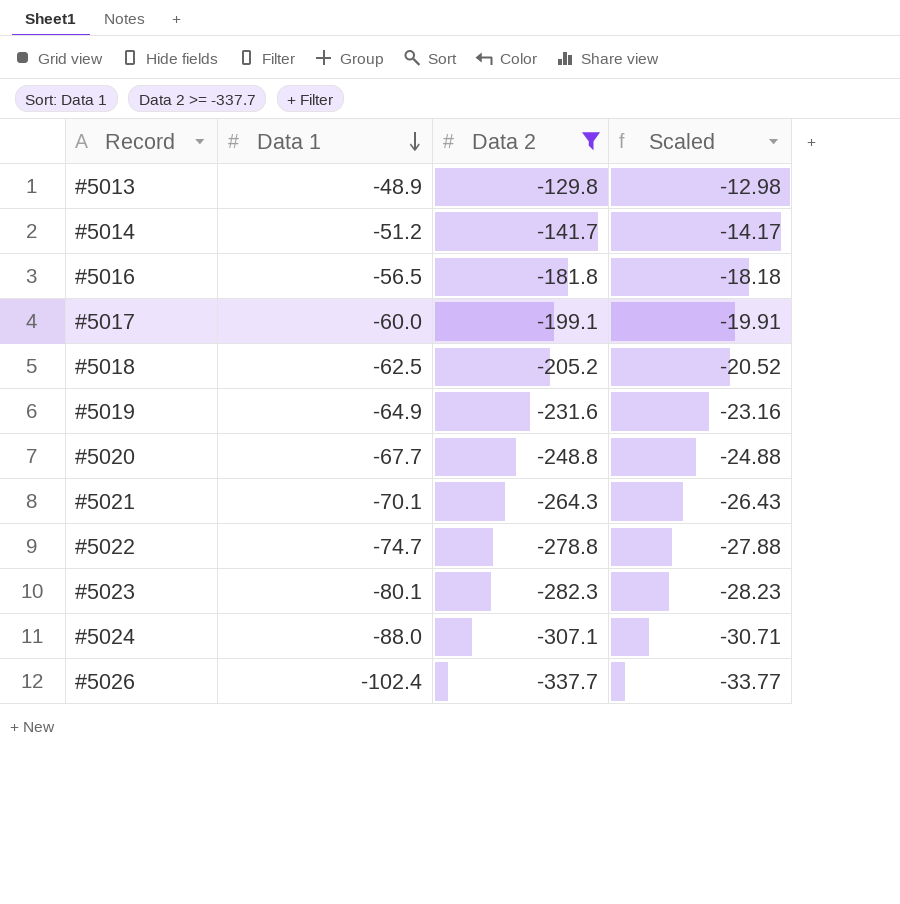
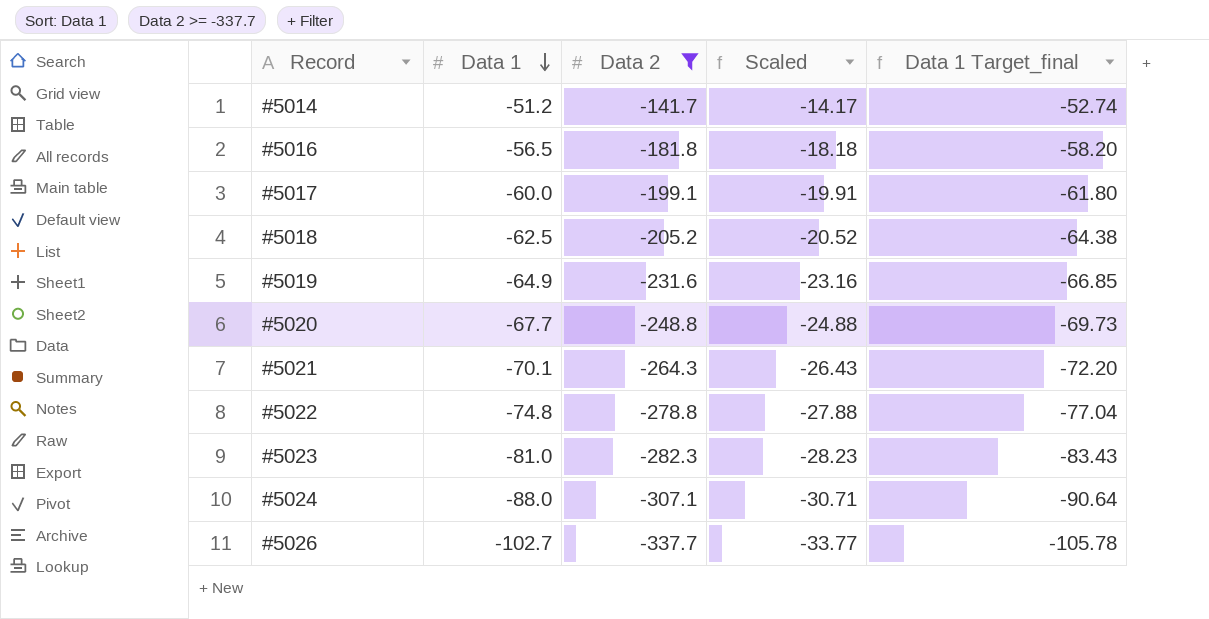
column Data 1 Target_final | formula: none -> [Data 1] * 1.03
row #5013: -48.9 | -129.8 | -12.98 -> none
#5022 | Data 1: -74.7 -> -74.8
#5023 | Data 1: -80.1 -> -81.0
#5026 | Data 1: -102.4 -> -102.7

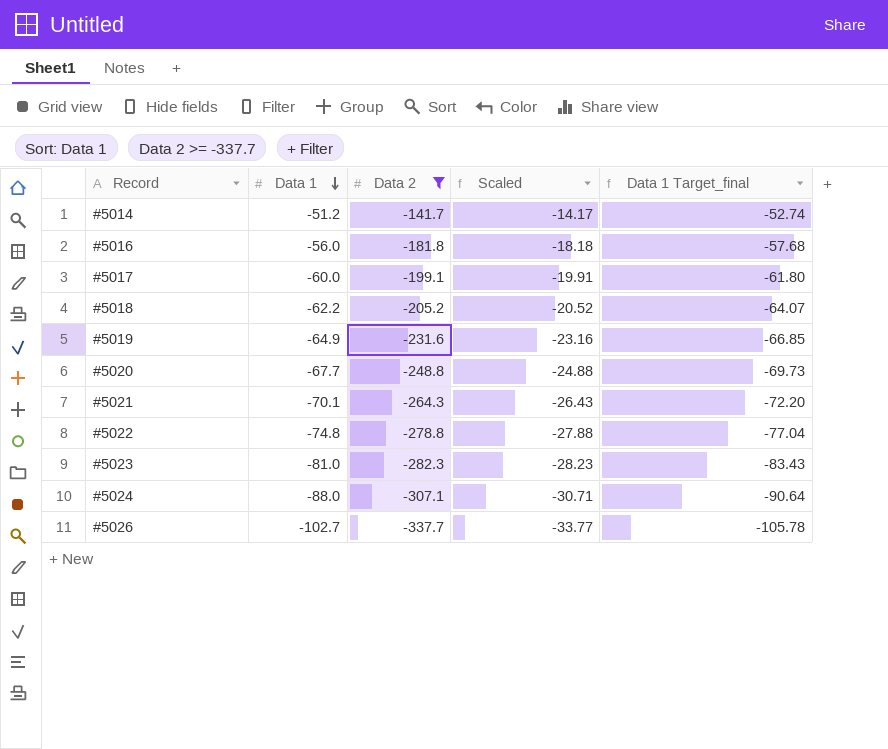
#5016 | Data 1: -56.5 -> -56.0
#5016 | Data 1 Target_final: -58.20 -> -57.68
#5018 | Data 1: -62.5 -> -62.2
#5018 | Data 1 Target_final: -64.38 -> -64.07

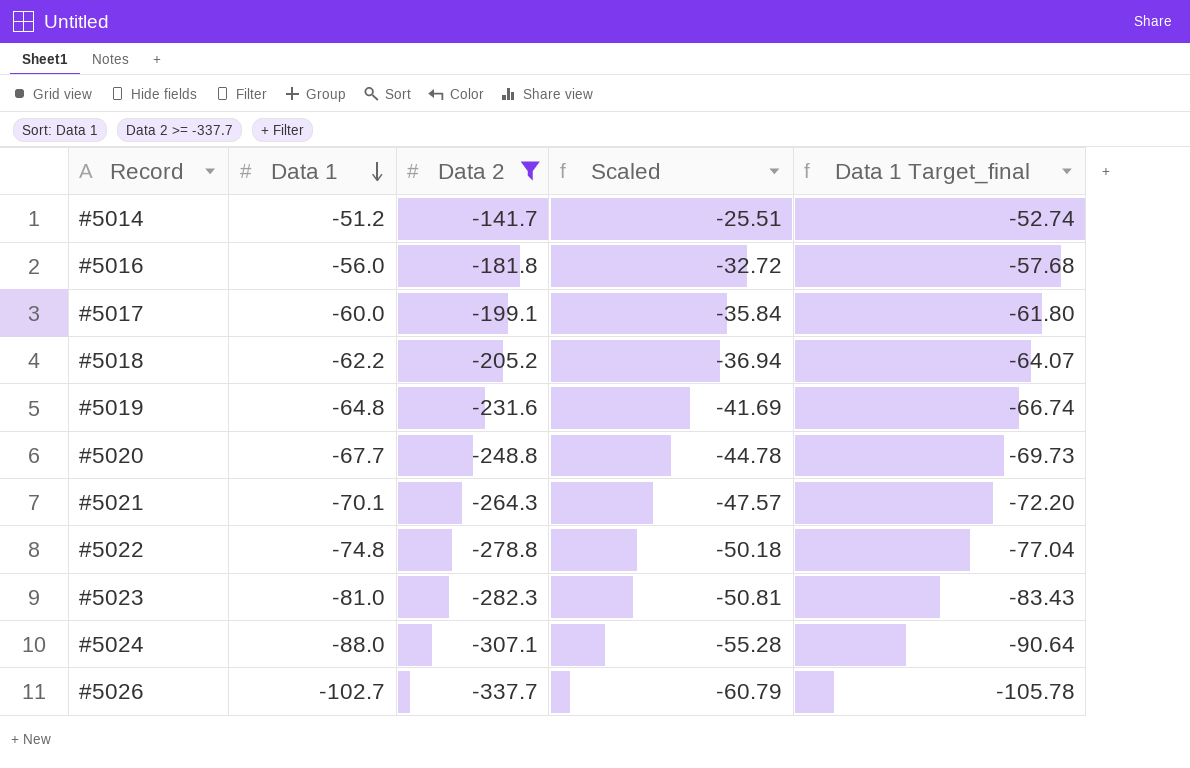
column Scaled | formula: [Data 2] * 0.1 -> [Data 2] * 0.18
#5019 | Data 1: -64.9 -> -64.8
#5019 | Data 1 Target_final: -66.85 -> -66.74

